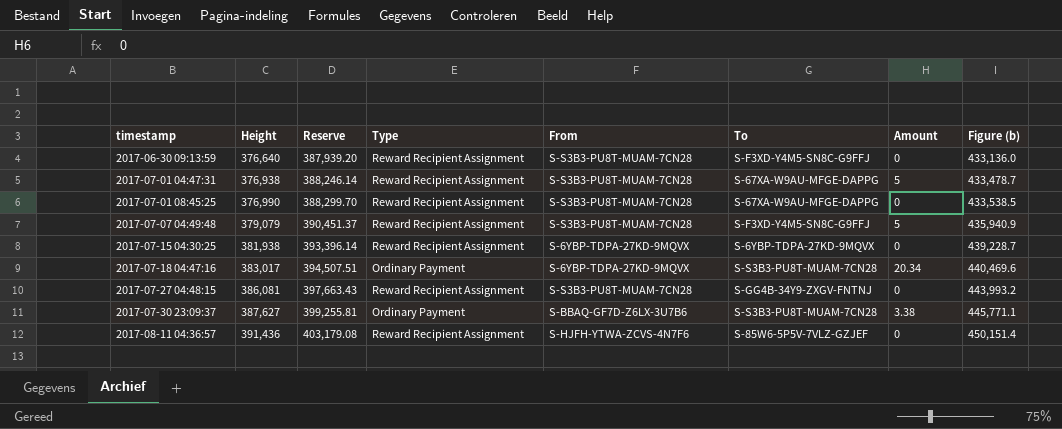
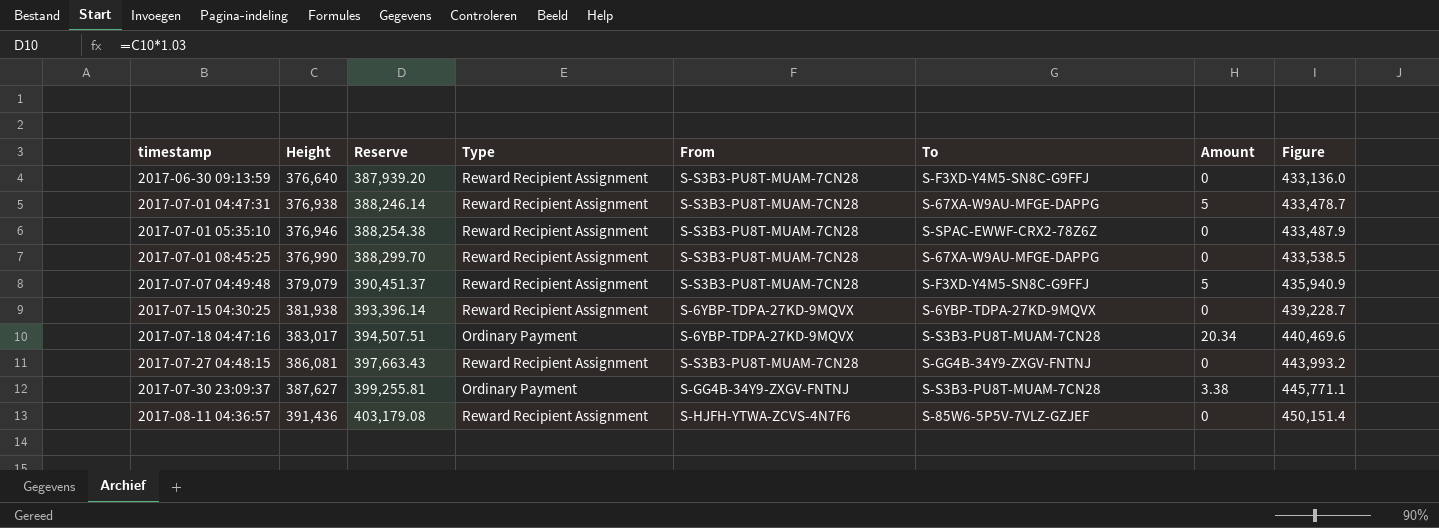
column name: Figure (b) -> Figure
row 2017-07-01 05:35:10: none -> 376,946 | 388,254.38 | Reward Recipient Assignment | S-S3B3-PU8T-MUAM-7CN28 | S-SPAC-EWWF-CRX2-78Z6Z | 0 | 433,487.9
2017-07-30 23:09:37 | From: S-BBAQ-GF7D-Z6LX-3U7B6 -> S-GG4B-34Y9-ZXGV-FNTNJ

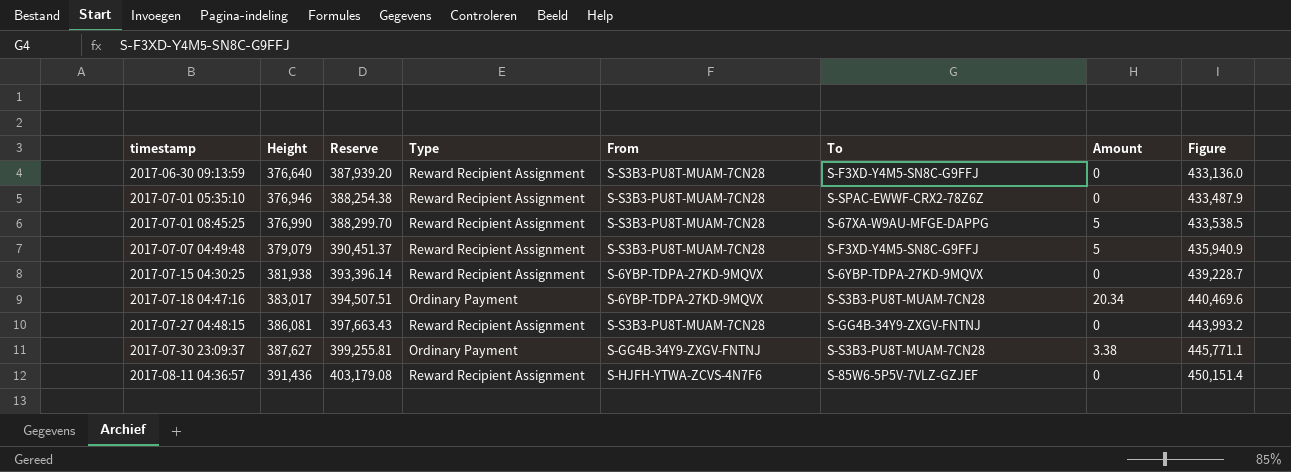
row 2017-07-01 04:47:31: 376,938 | 388,246.14 | Reward Recipient Assignment | S-S3B3-PU8T-MUAM-7CN28 | S-67XA-W9AU-MFGE-DAPPG | 5 | 433,478.7 -> none
2017-07-01 08:45:25 | Amount: 0 -> 5

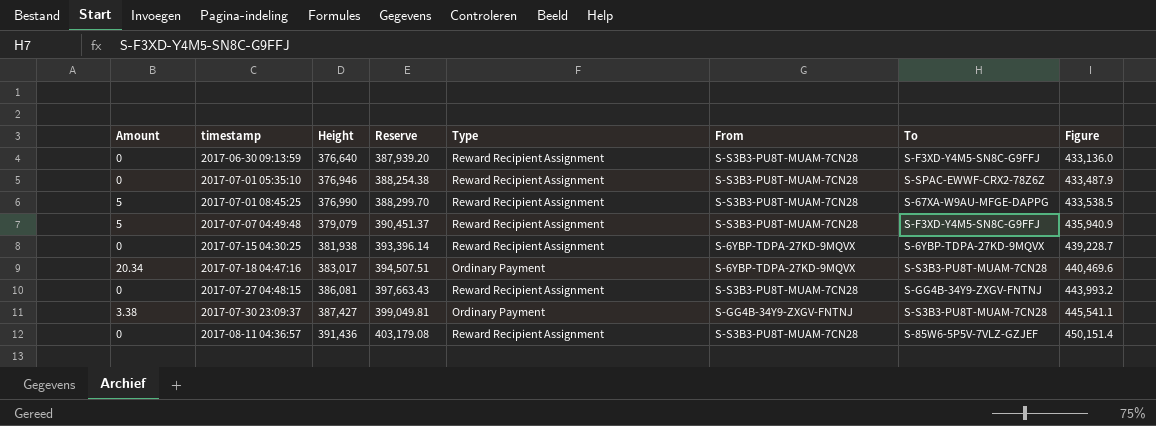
column Amount | position: 7 -> 1
2017-07-30 23:09:37 | Height: 387,627 -> 387,427
2017-07-30 23:09:37 | Reserve: 399,255.81 -> 399,049.81
2017-07-30 23:09:37 | Figure: 445,771.1 -> 445,541.1
2017-08-11 04:36:57 | From: S-HJFH-YTWA-ZCVS-4N7F6 -> S-S3B3-PU8T-MUAM-7CN28

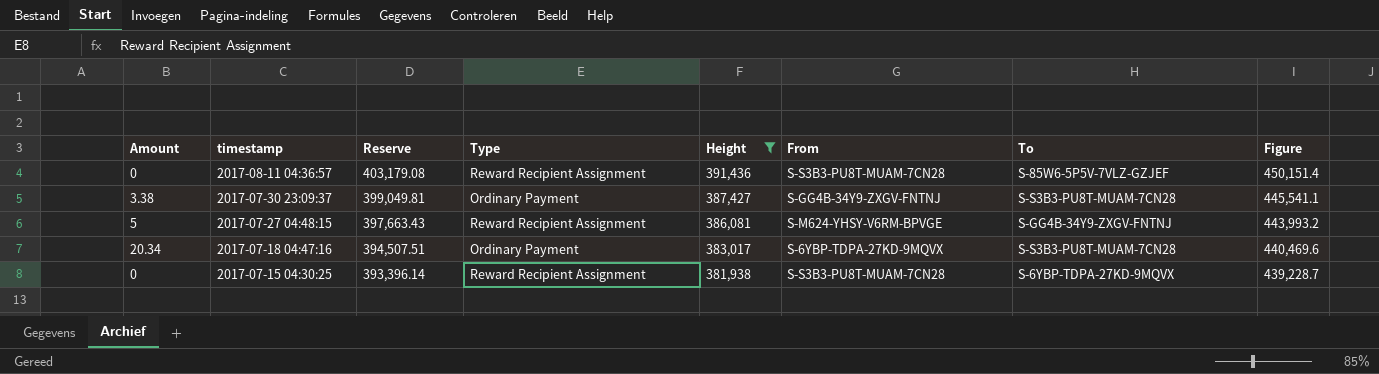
filter: none -> Height >= 381,938
row order: timestamp ascending -> timestamp descending
column Height | position: 3 -> 5
2017-07-27 04:48:15 | Amount: 0 -> 5
2017-07-27 04:48:15 | From: S-S3B3-PU8T-MUAM-7CN28 -> S-M624-YHSY-V6RM-BPVGE
2017-07-15 04:30:25 | From: S-6YBP-TDPA-27KD-9MQVX -> S-S3B3-PU8T-MUAM-7CN28

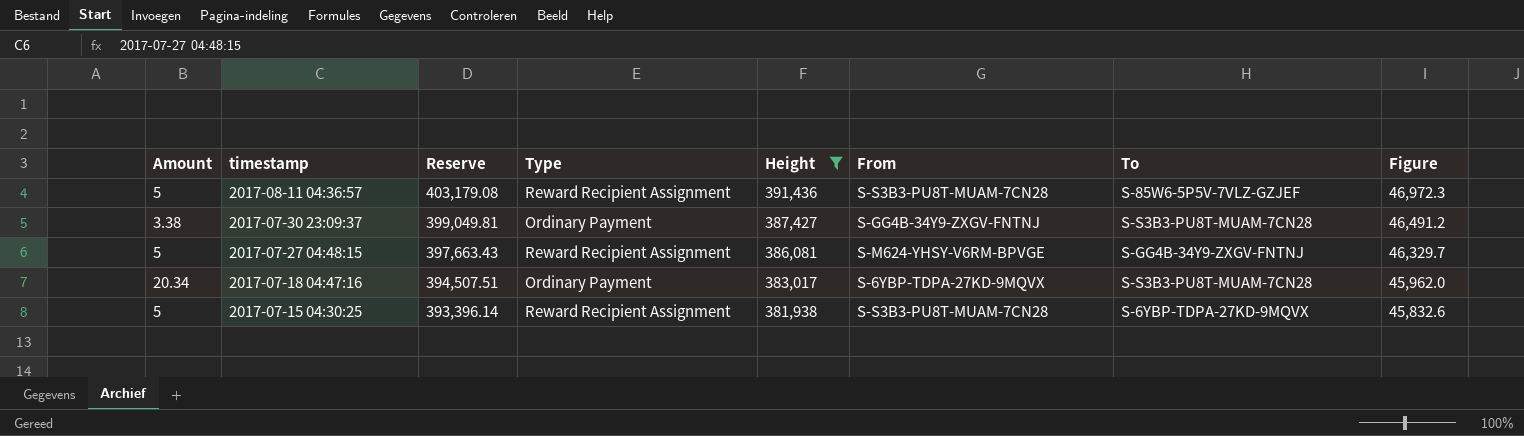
column Figure | formula: [Height] * 1.15 -> [Height] * 0.12
2017-08-11 04:36:57 | Amount: 0 -> 5
2017-07-15 04:30:25 | Amount: 0 -> 5

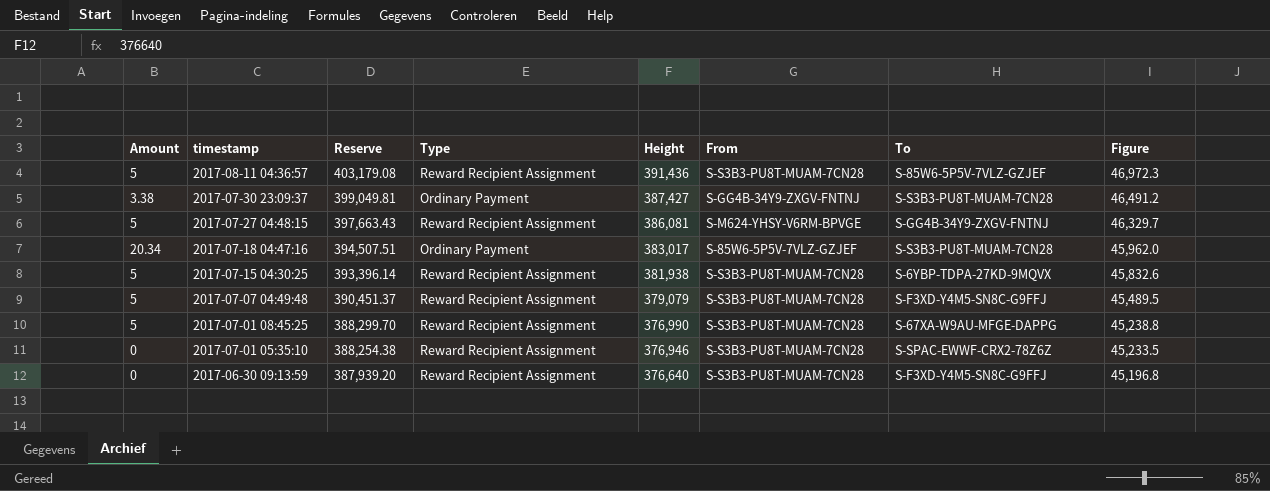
filter: Height >= 381,938 -> none
2017-07-18 04:47:16 | From: S-6YBP-TDPA-27KD-9MQVX -> S-85W6-5P5V-7VLZ-GZJEF

